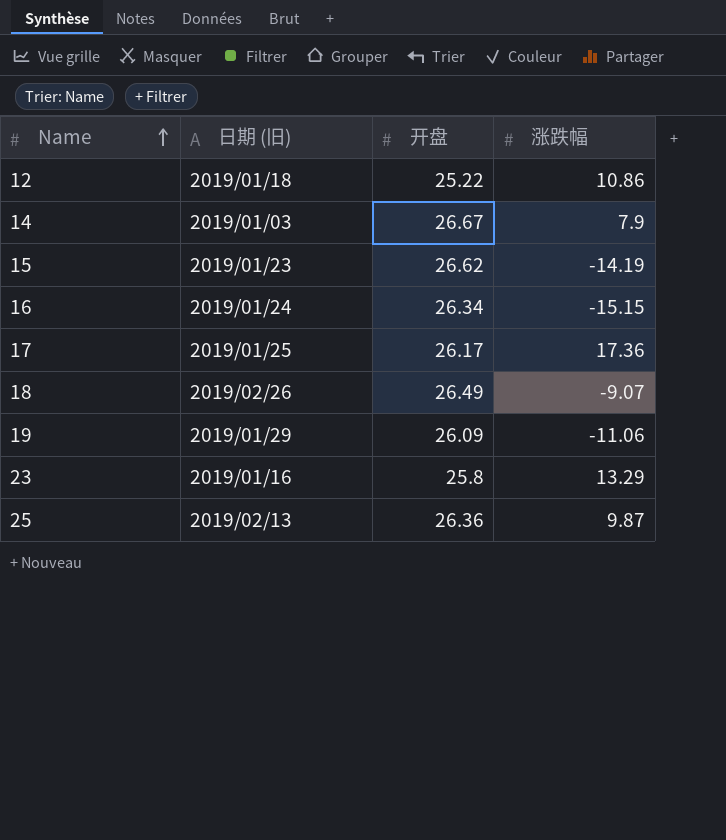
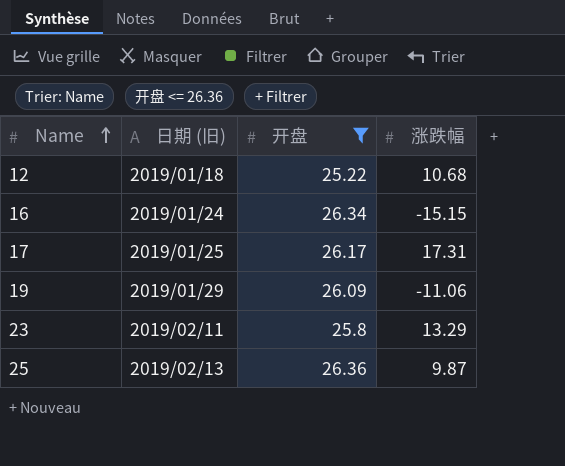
filter: none -> 开盘 <= 26.36
12 | 涨跌幅: 10.86 -> 10.68
17 | 涨跌幅: 17.36 -> 17.31
23 | 日期 (旧): 2019/01/16 -> 2019/02/11

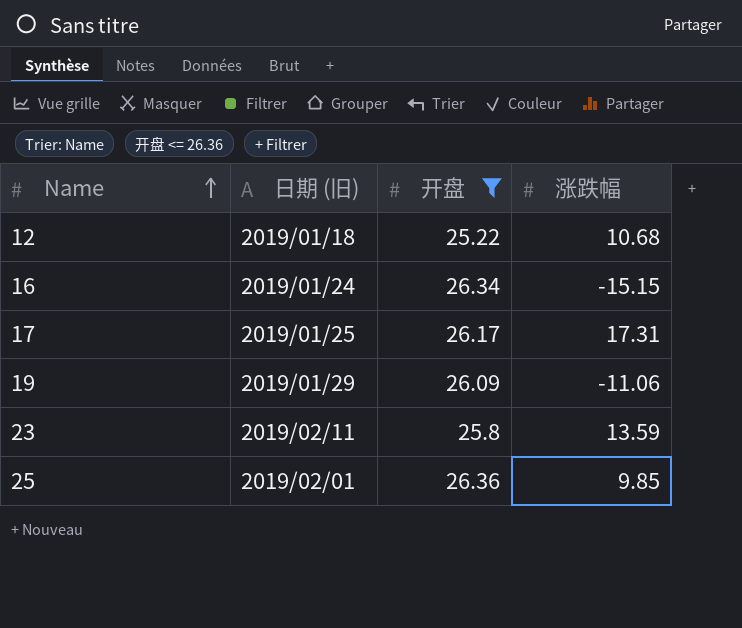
23 | 涨跌幅: 13.29 -> 13.59
25 | 日期 (旧): 2019/02/13 -> 2019/02/01
25 | 涨跌幅: 9.87 -> 9.85

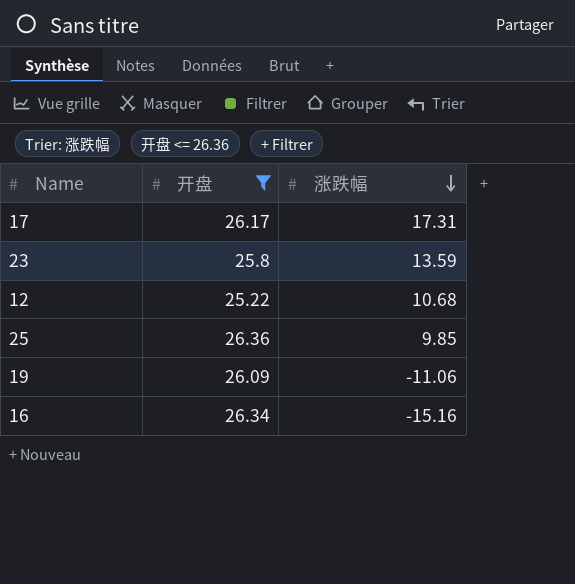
row order: Name ascending -> 涨跌幅 descending
column 日期 (旧) | position: 2 -> none
16 | 涨跌幅: -15.15 -> -15.16

